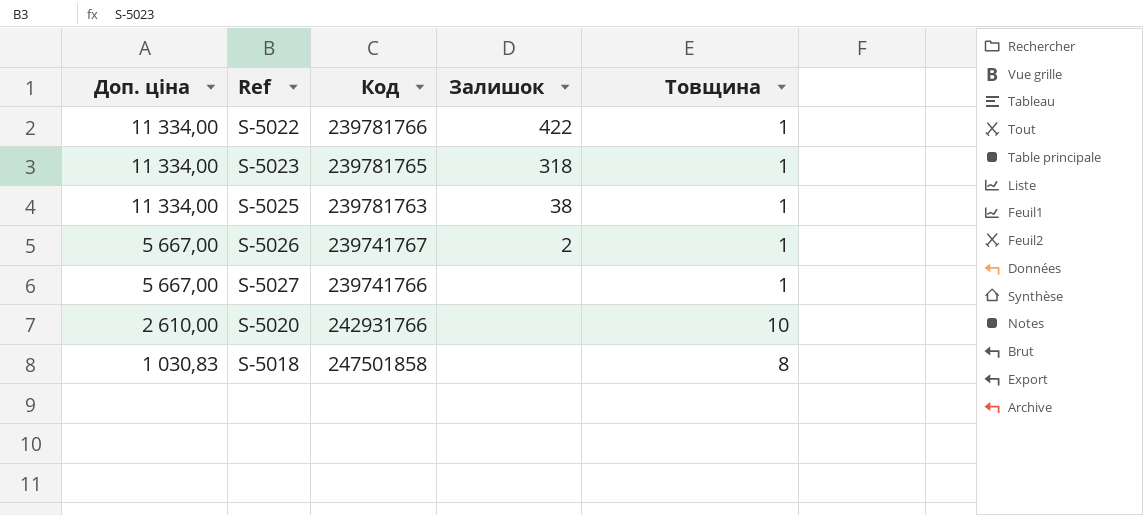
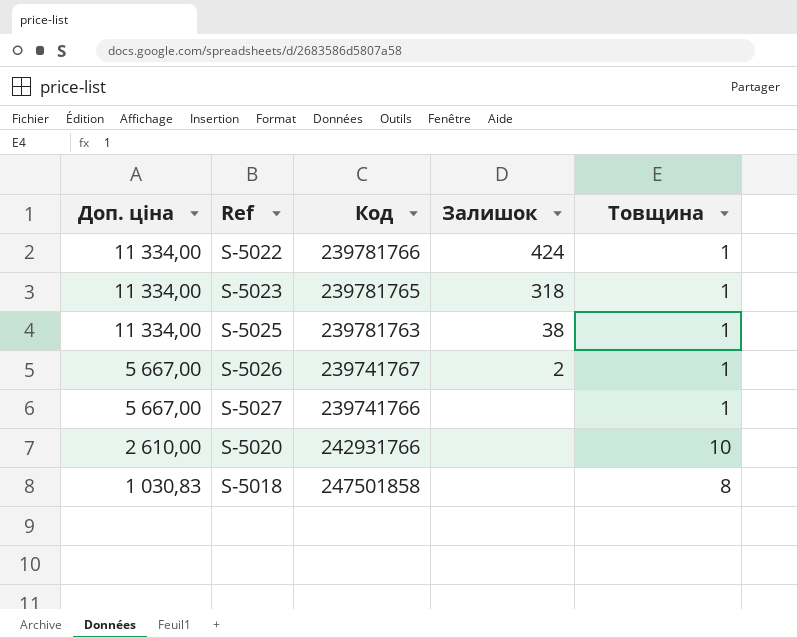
S-5022 | Залишок: 422 -> 424

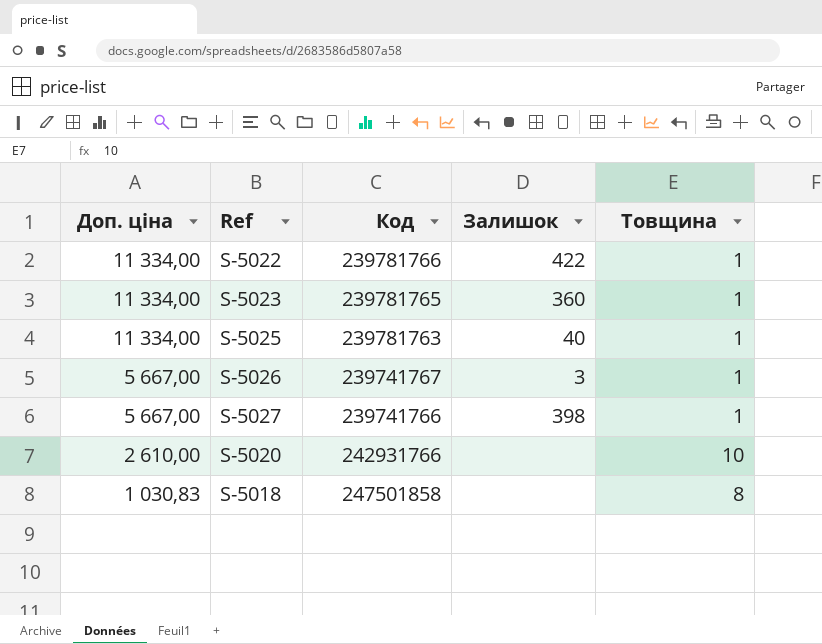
S-5022 | Залишок: 424 -> 422
S-5023 | Залишок: 318 -> 360
S-5025 | Залишок: 38 -> 40
S-5026 | Залишок: 2 -> 3
S-5027 | Залишок: none -> 398

